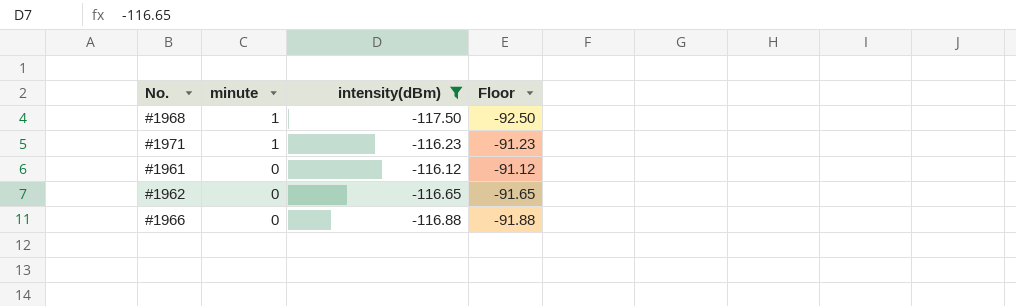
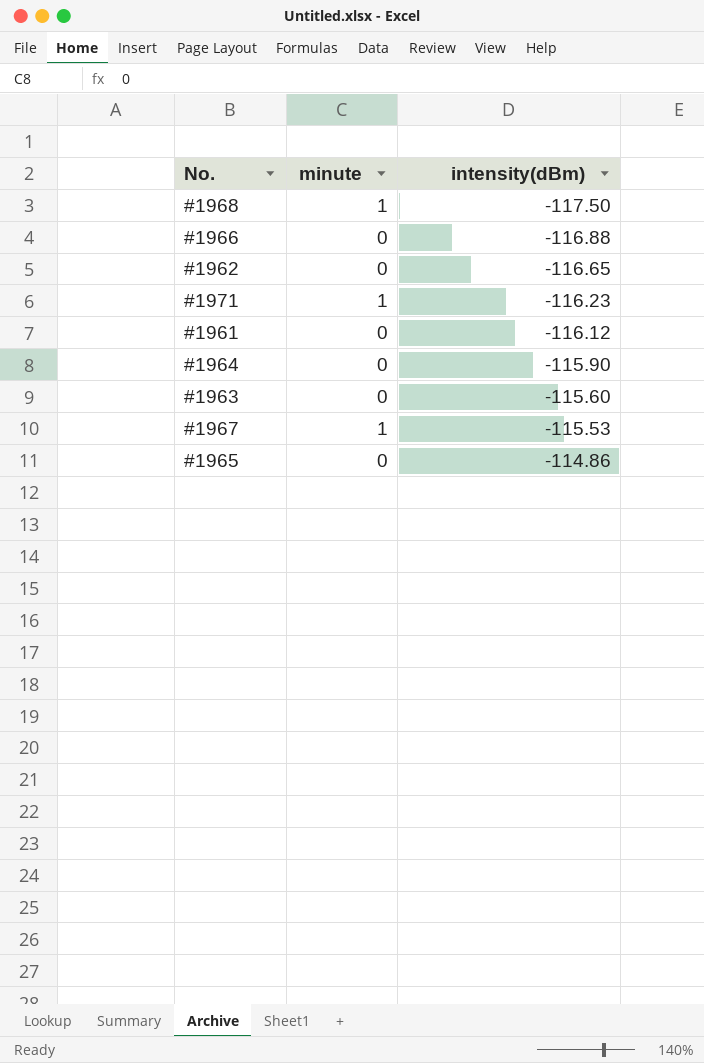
filter: intensity(dBm) <= -116.12 -> none
row order: minute descending -> intensity(dBm) ascending
column Floor | formula: [intensity(dBm)] + 25 -> none

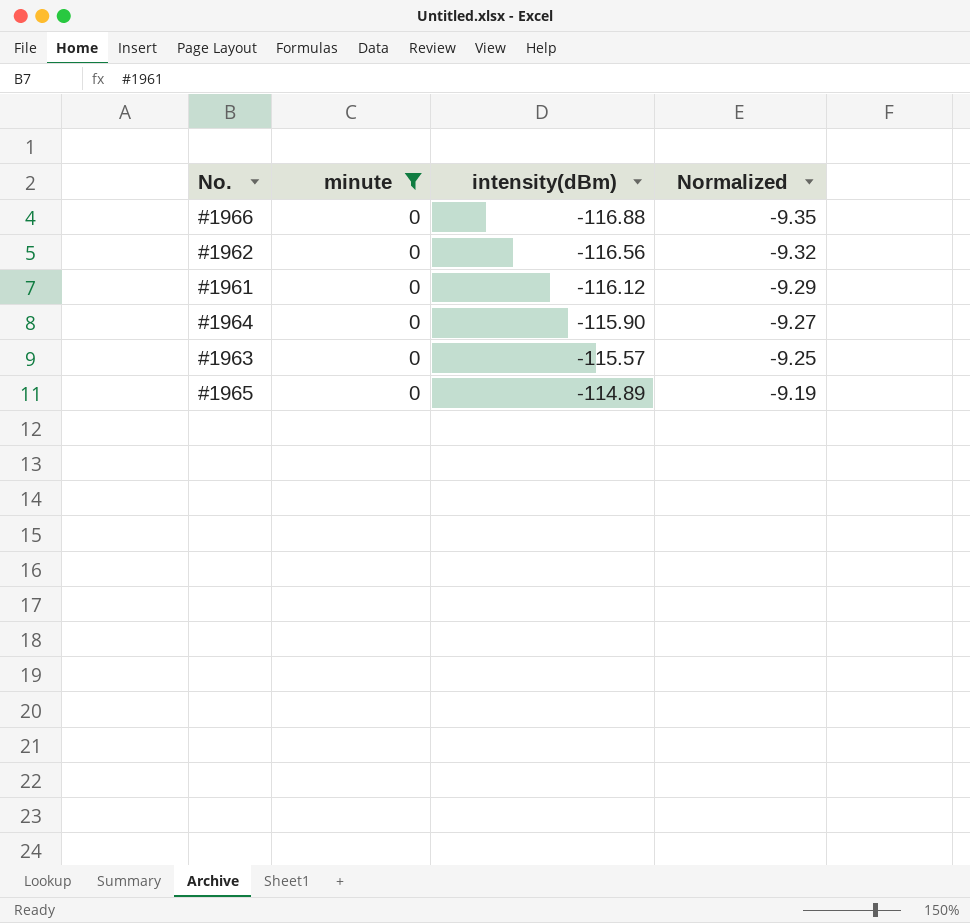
filter: none -> minute = 0
column Normalized | formula: none -> [intensity(dBm)] * 0.08
#1962 | intensity(dBm): -116.65 -> -116.56
#1963 | intensity(dBm): -115.60 -> -115.57
#1965 | intensity(dBm): -114.86 -> -114.89

